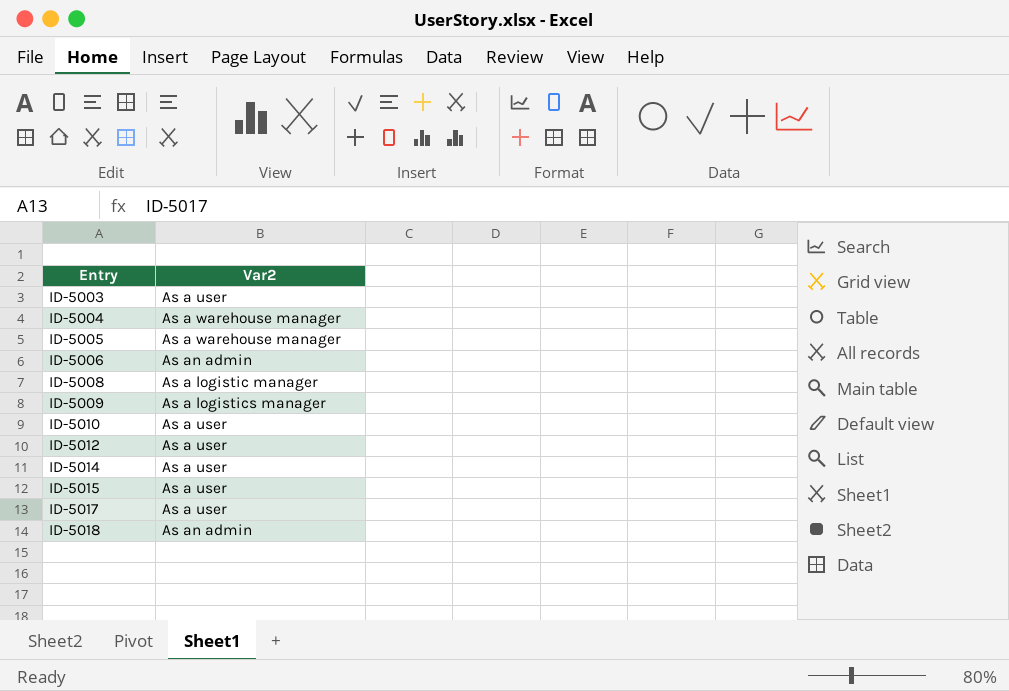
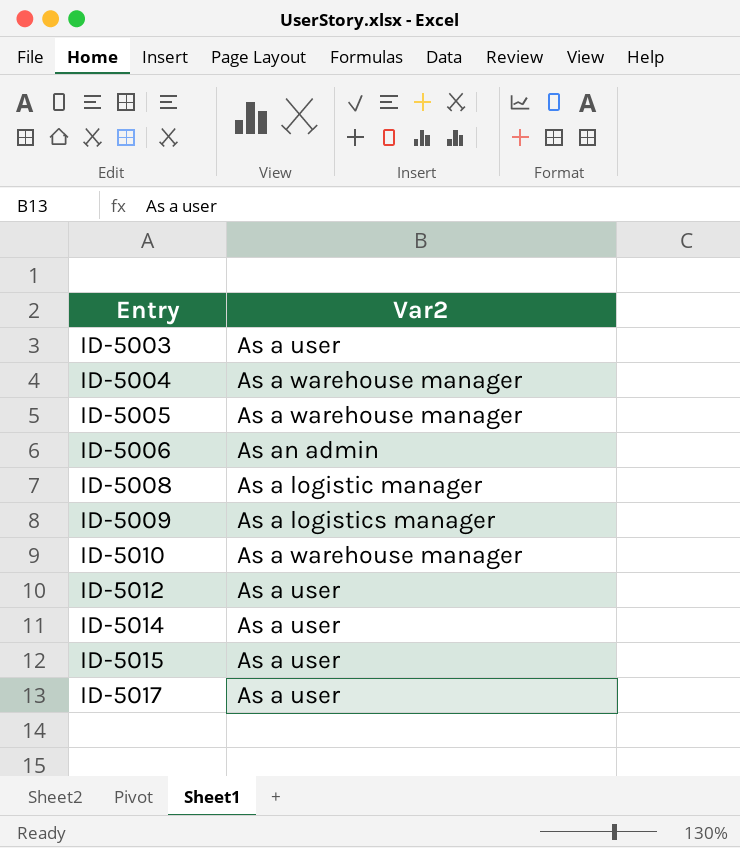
row ID-5018: As an admin -> none
ID-5010 | Var2: As a user -> As a warehouse manager

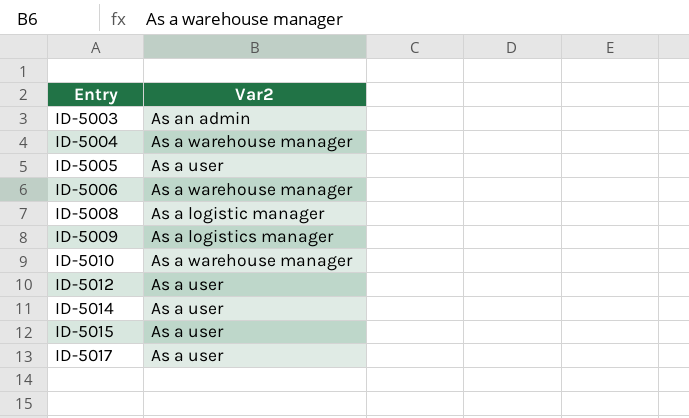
ID-5003 | Var2: As a user -> As an admin
ID-5005 | Var2: As a warehouse manager -> As a user
ID-5006 | Var2: As an admin -> As a warehouse manager

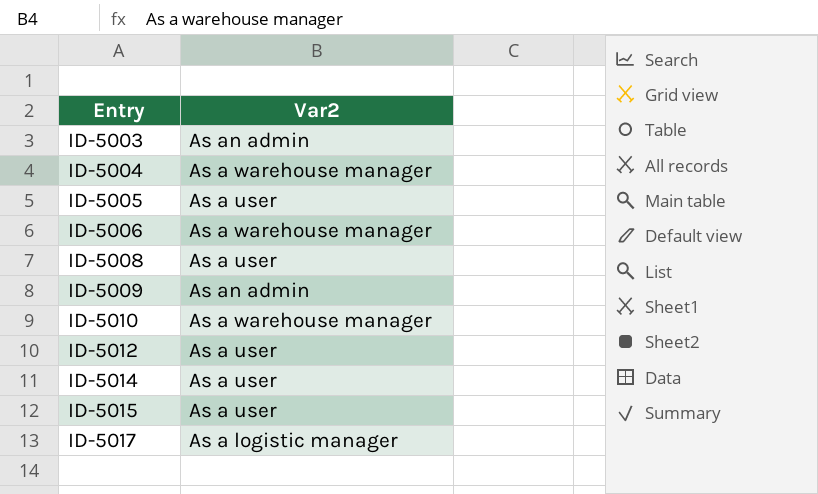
ID-5008 | Var2: As a logistic manager -> As a user
ID-5009 | Var2: As a logistics manager -> As an admin
ID-5017 | Var2: As a user -> As a logistic manager

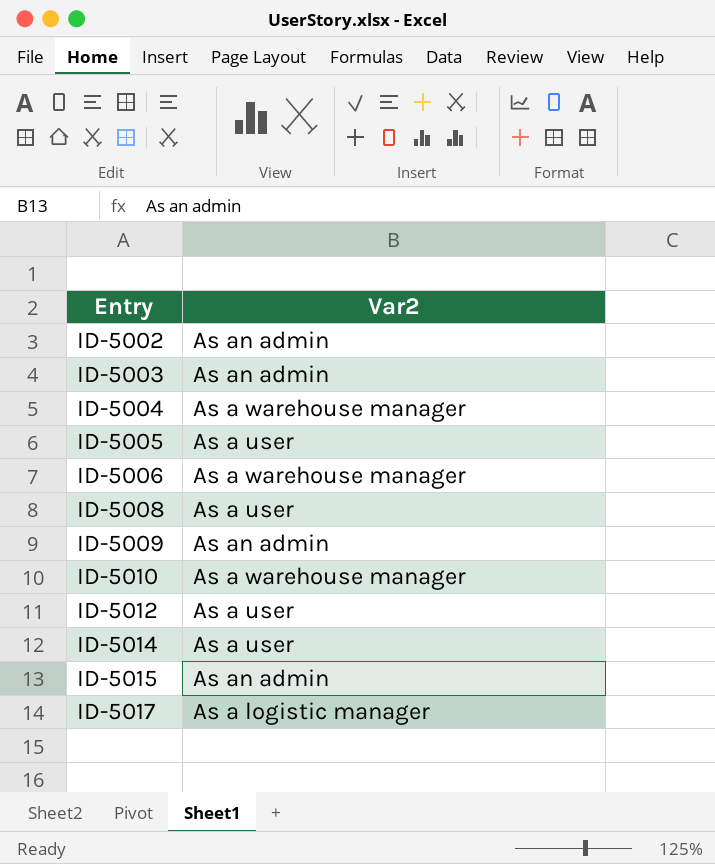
row ID-5002: none -> As an admin
ID-5015 | Var2: As a user -> As an admin

